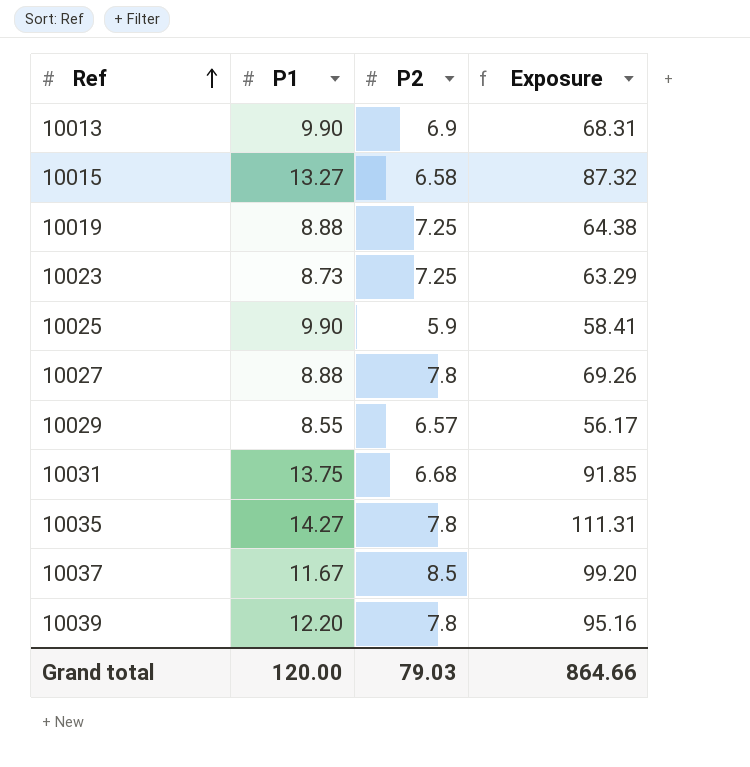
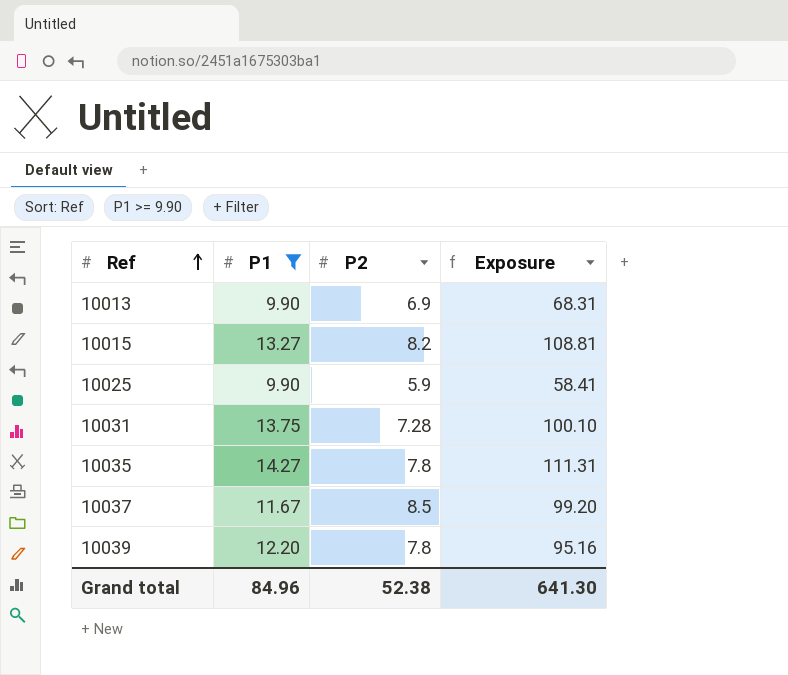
filter: none -> P1 >= 9.90
10015 | P2: 6.58 -> 8.2
10015 | Exposure: 87.32 -> 108.81
10031 | P2: 6.68 -> 7.28
10031 | Exposure: 91.85 -> 100.10
Grand total | P1: 120.00 -> 84.96
Grand total | P2: 79.03 -> 52.38
Grand total | Exposure: 864.66 -> 641.30

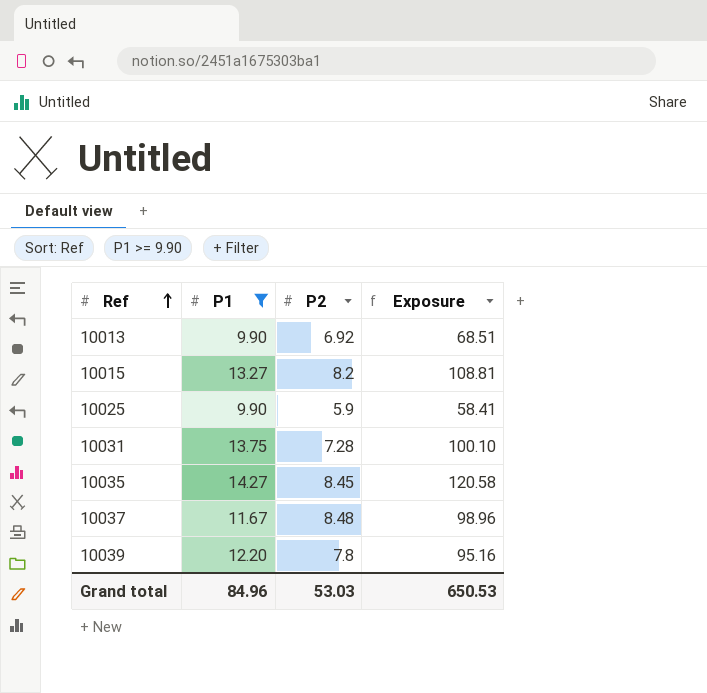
10013 | P2: 6.9 -> 6.92
10013 | Exposure: 68.31 -> 68.51
10035 | P2: 7.8 -> 8.45
10035 | Exposure: 111.31 -> 120.58
10037 | P2: 8.5 -> 8.48
10037 | Exposure: 99.20 -> 98.96
Grand total | P2: 52.38 -> 53.03
Grand total | Exposure: 641.30 -> 650.53

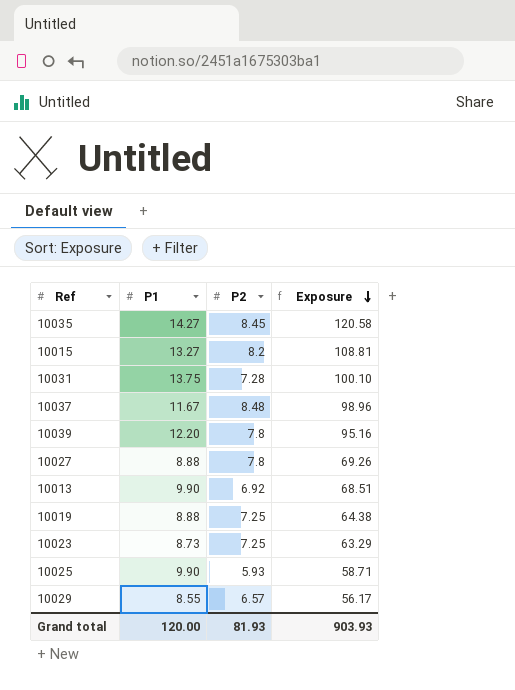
filter: P1 >= 9.90 -> none
row order: Ref ascending -> Exposure descending
10025 | P2: 5.9 -> 5.93
10025 | Exposure: 58.41 -> 58.71
Grand total | P1: 84.96 -> 120.00
Grand total | P2: 53.03 -> 81.93
Grand total | Exposure: 650.53 -> 903.93

